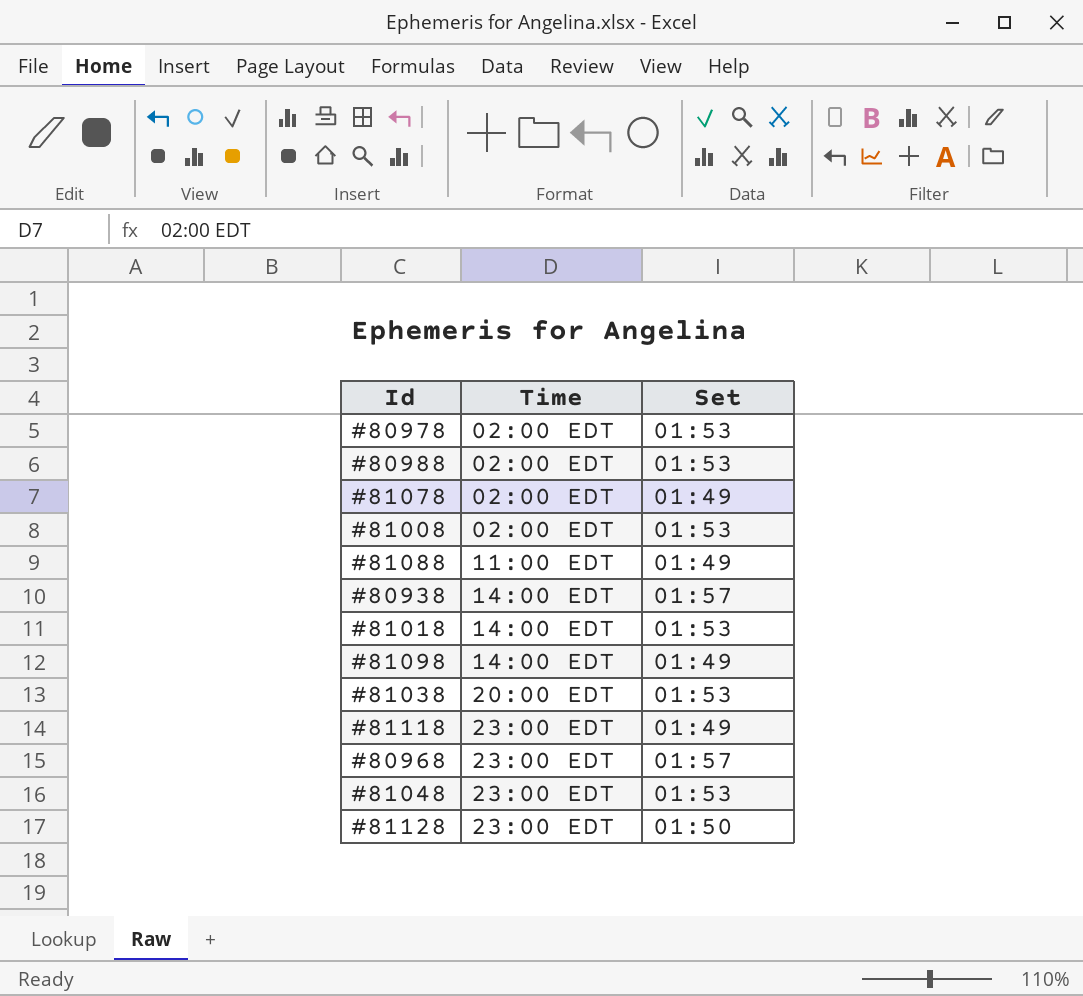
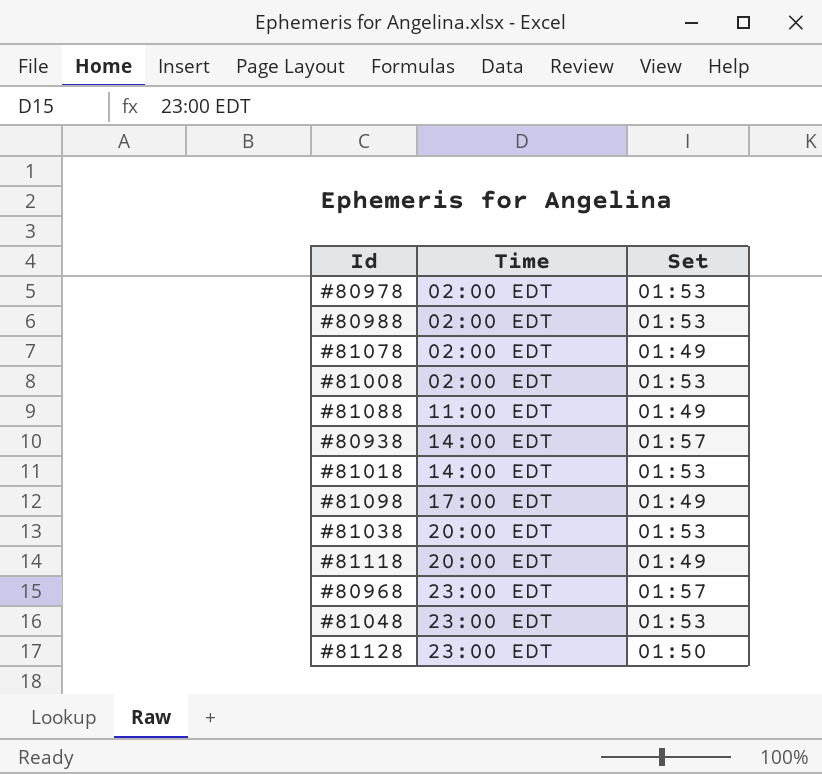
#81098 | Time: 14:00 EDT -> 17:00 EDT
#81118 | Time: 23:00 EDT -> 20:00 EDT

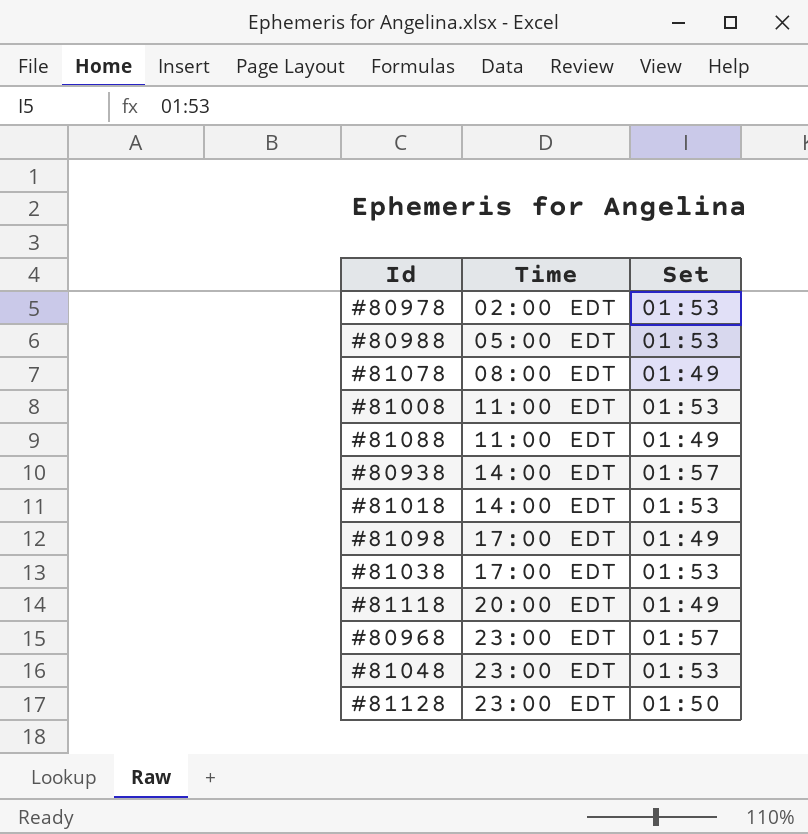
#80988 | Time: 02:00 EDT -> 05:00 EDT
#81078 | Time: 02:00 EDT -> 08:00 EDT
#81008 | Time: 02:00 EDT -> 11:00 EDT
#81038 | Time: 20:00 EDT -> 17:00 EDT

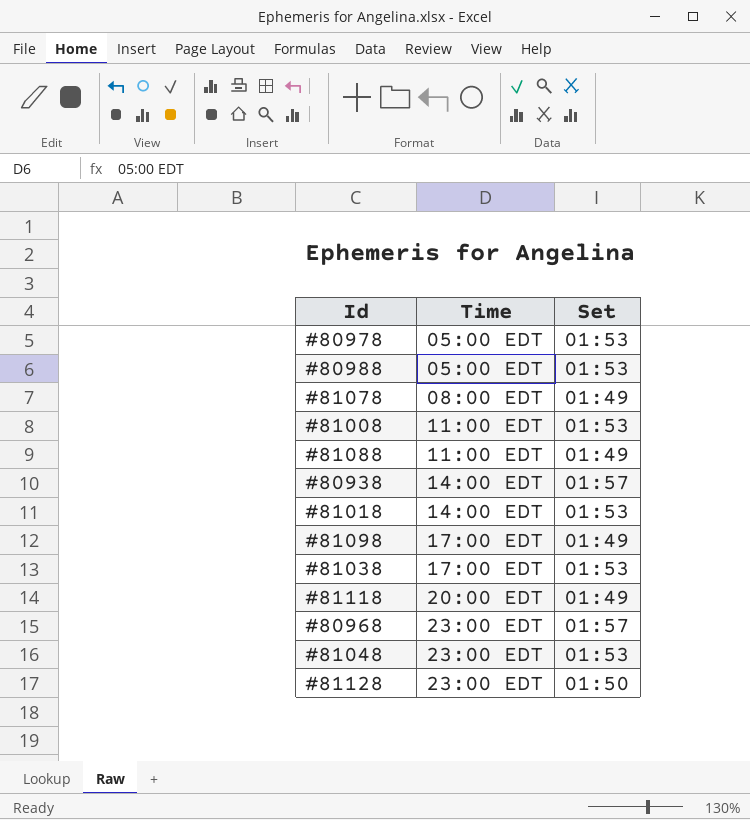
#80978 | Time: 02:00 EDT -> 05:00 EDT

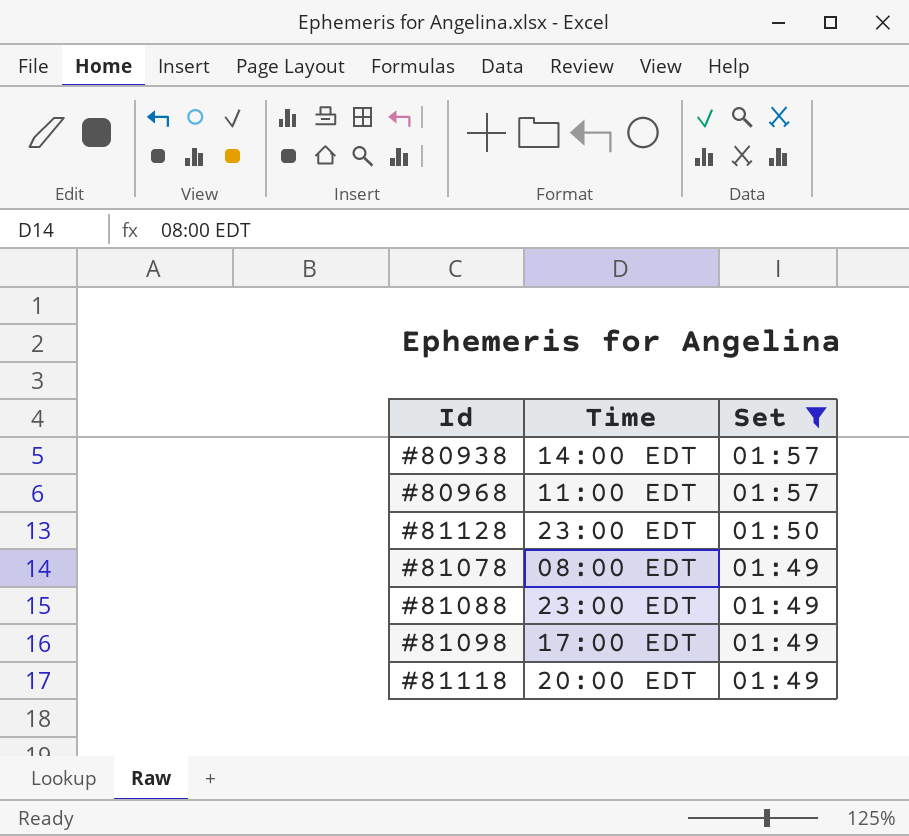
filter: none -> Set != 01:53
row order: Time ascending -> Set descending
#80968 | Time: 23:00 EDT -> 11:00 EDT
#81088 | Time: 11:00 EDT -> 23:00 EDT

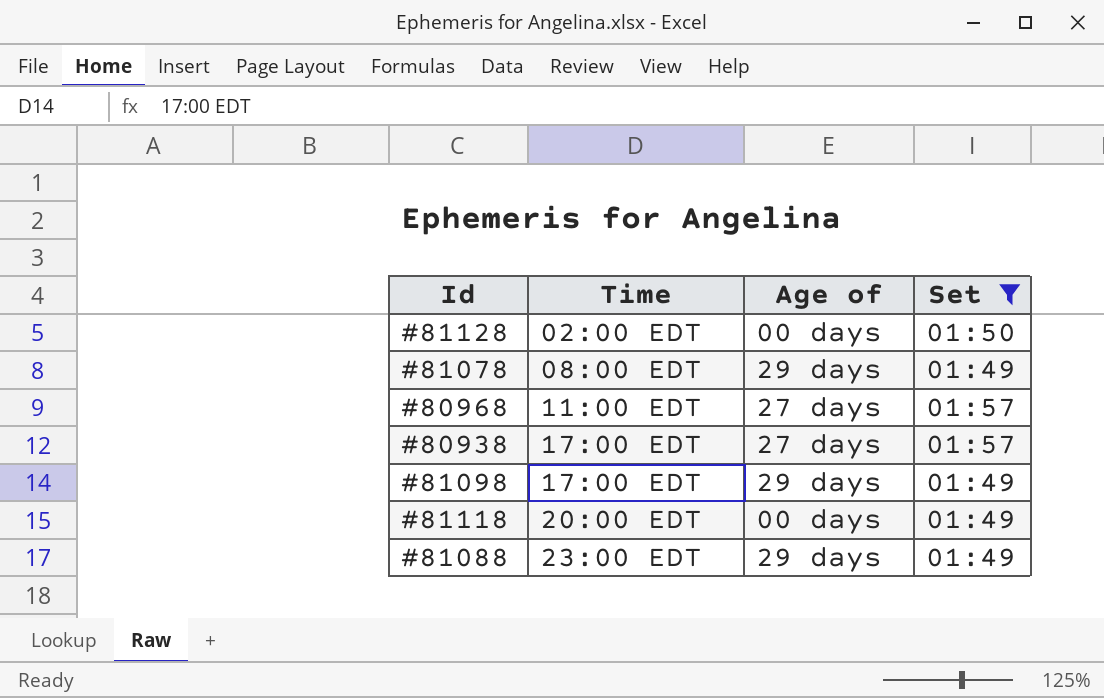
row order: Set descending -> Time ascending
column Age of | position: none -> 3
#81128 | Time: 23:00 EDT -> 02:00 EDT
#80938 | Time: 14:00 EDT -> 17:00 EDT

